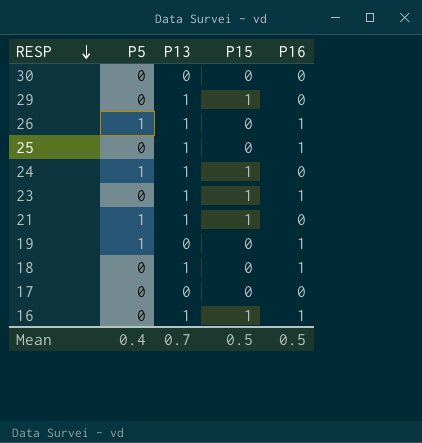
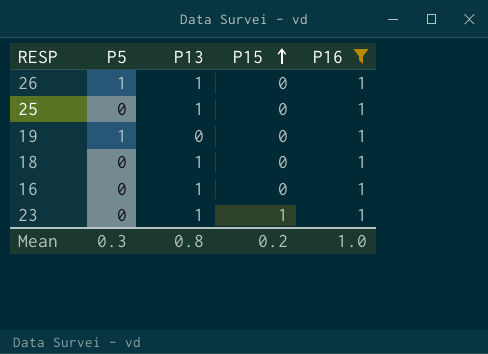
filter: none -> P16 = 1
row order: RESP descending -> P15 ascending
16 | P15: 1 -> 0
Mean | P5: 0.4 -> 0.3
Mean | P13: 0.7 -> 0.8
Mean | P15: 0.5 -> 0.2
Mean | P16: 0.5 -> 1.0

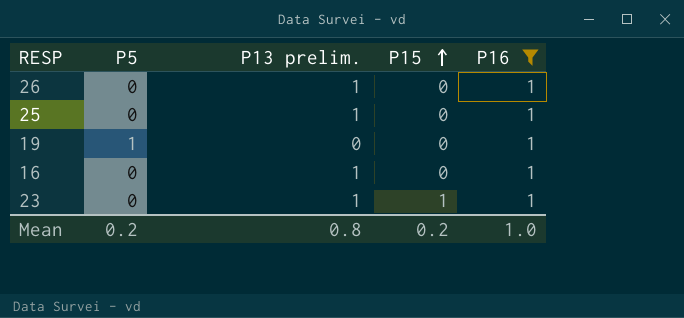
column name: P13 -> P13 prelim.
row 18: 0 | 1 | 0 | 1 -> none
26 | P5: 1 -> 0
Mean | P5: 0.3 -> 0.2

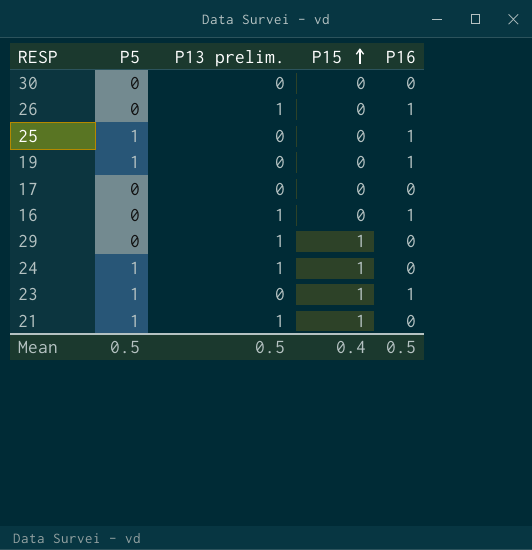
filter: P16 = 1 -> none
25 | P5: 0 -> 1
25 | P13 prelim.: 1 -> 0
23 | P5: 0 -> 1
23 | P13 prelim.: 1 -> 0
Mean | P5: 0.2 -> 0.5
Mean | P13 prelim.: 0.8 -> 0.5
Mean | P15: 0.2 -> 0.4
Mean | P16: 1.0 -> 0.5

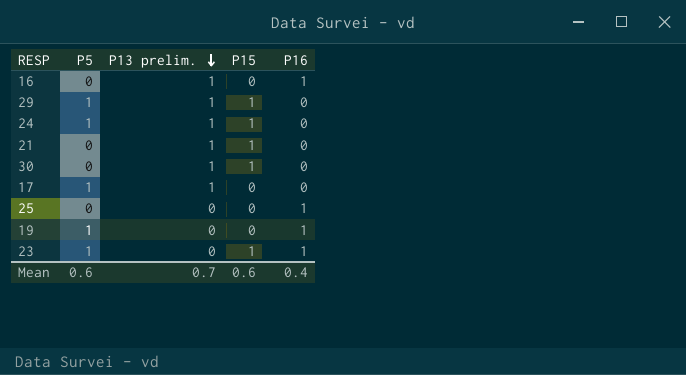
row order: P15 ascending -> P13 prelim. descending
row 26: 0 | 1 | 0 | 1 -> none
29 | P5: 0 -> 1
21 | P5: 1 -> 0
30 | P13 prelim.: 0 -> 1
30 | P15: 0 -> 1
17 | P5: 0 -> 1
17 | P13 prelim.: 0 -> 1
25 | P5: 1 -> 0
Mean | P5: 0.5 -> 0.6
Mean | P13 prelim.: 0.5 -> 0.7
Mean | P15: 0.4 -> 0.6
Mean | P16: 0.5 -> 0.4

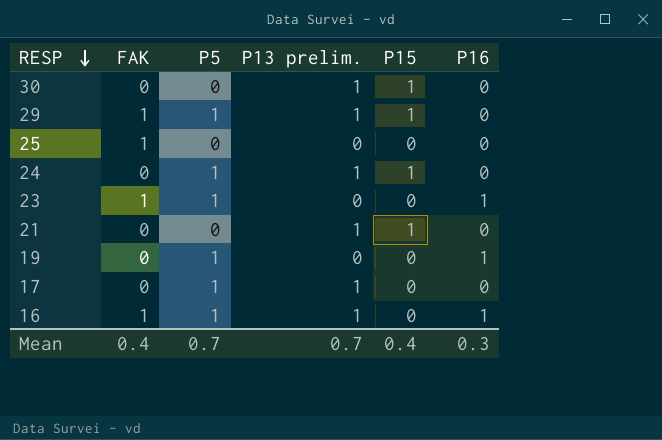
row order: P13 prelim. descending -> RESP descending
column FAK | position: none -> 2
25 | P16: 1 -> 0
23 | P15: 1 -> 0
16 | P5: 0 -> 1
Mean | P5: 0.6 -> 0.7
Mean | P15: 0.6 -> 0.4
Mean | P16: 0.4 -> 0.3

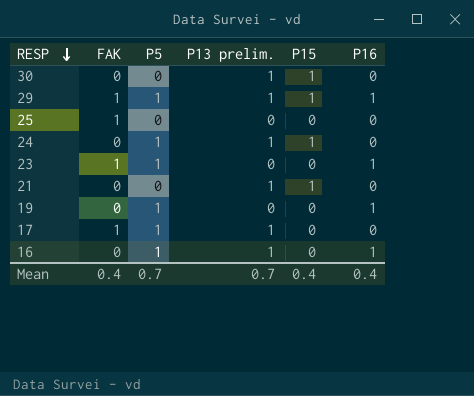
29 | P16: 0 -> 1
17 | FAK: 0 -> 1
16 | FAK: 1 -> 0
Mean | P16: 0.3 -> 0.4

